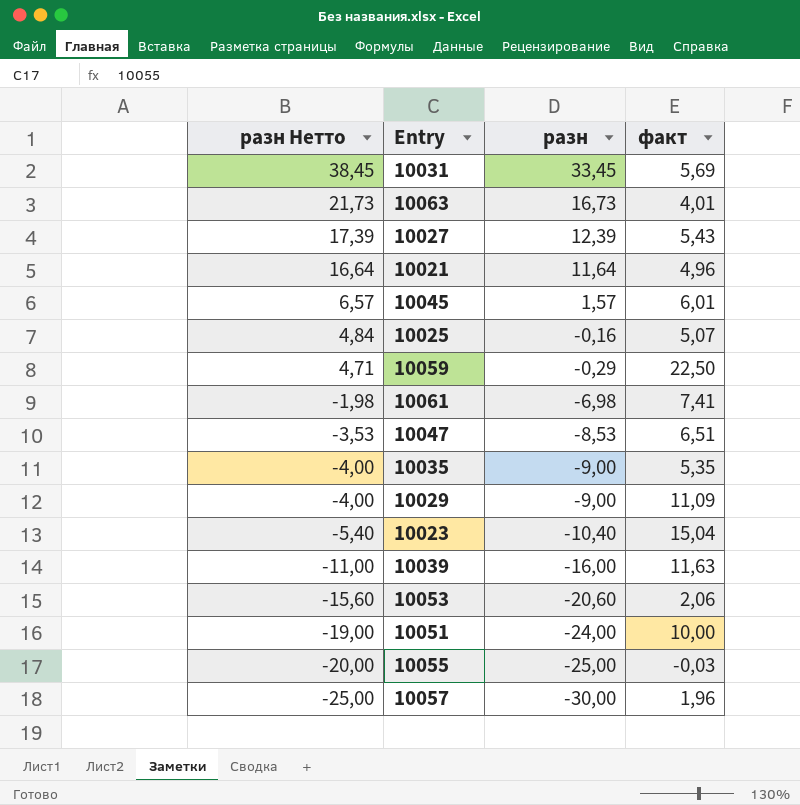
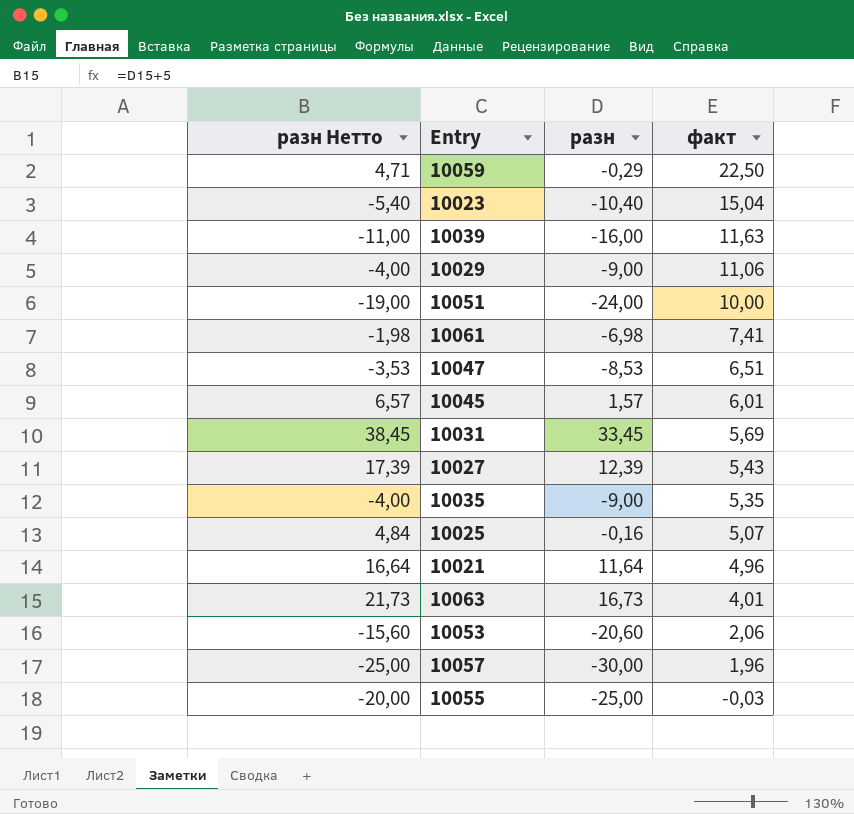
row order: разн Нетто descending -> факт descending
10029 | факт: 11,09 -> 11,06

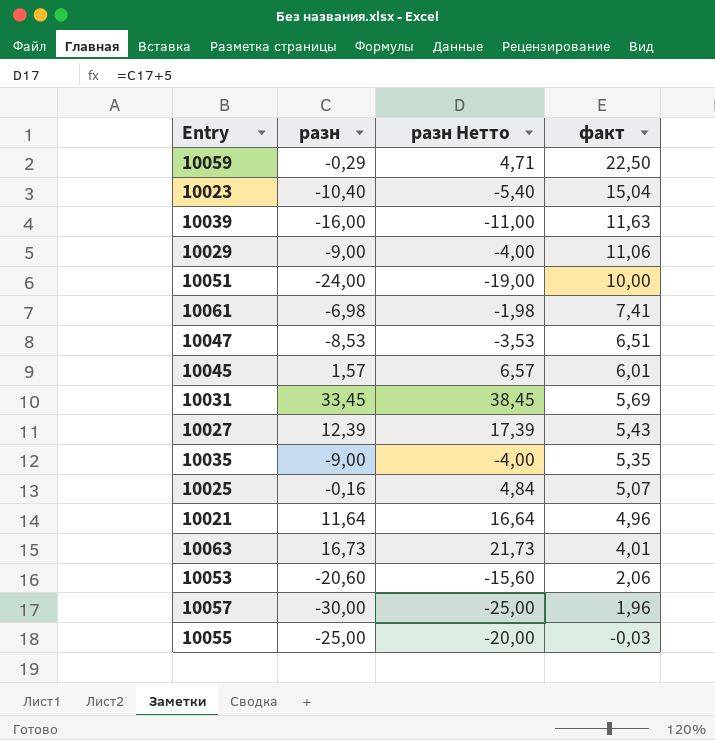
column разн Нетто | position: 1 -> 3

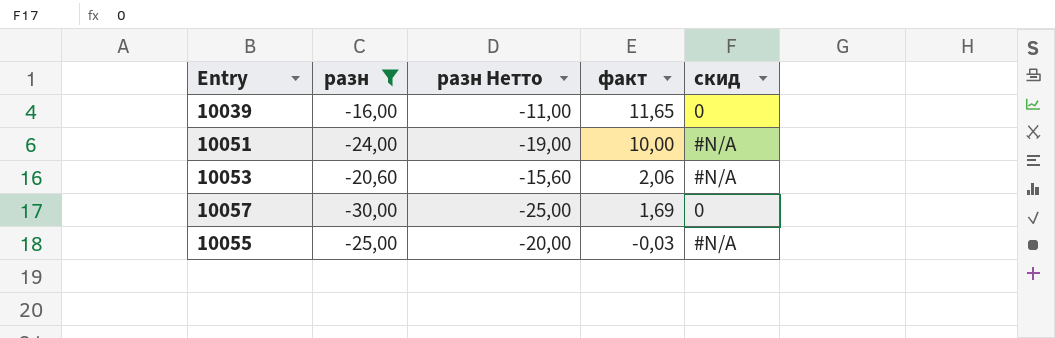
filter: none -> разн <= -16,00
column скид | position: none -> 5
10039 | факт: 11,63 -> 11,65
10057 | факт: 1,96 -> 1,69

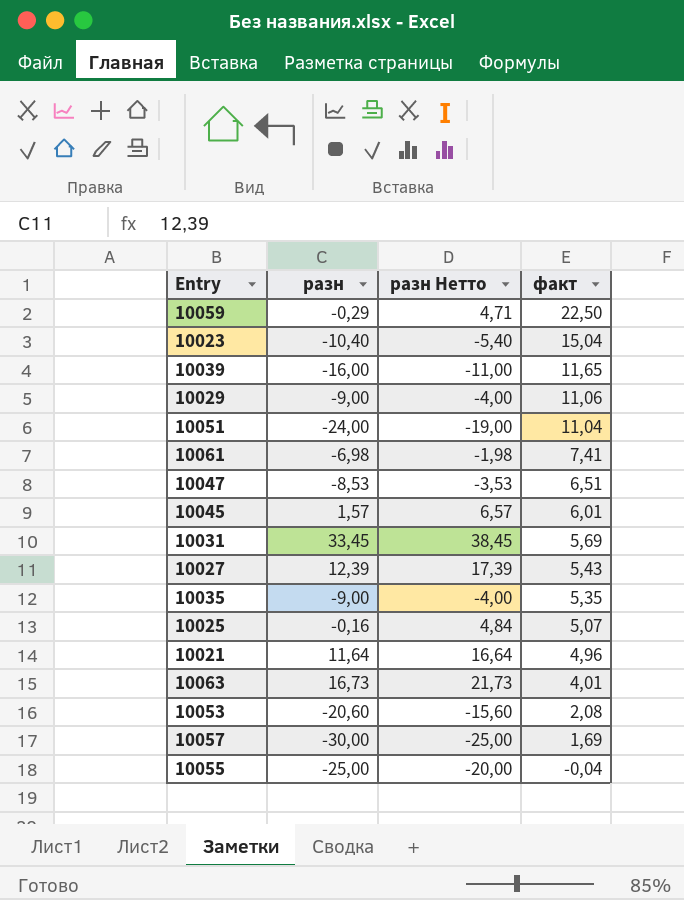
filter: разн <= -16,00 -> none
column скид | position: 5 -> none
10051 | факт: 10,00 -> 11,04
10053 | факт: 2,06 -> 2,08
10055 | факт: -0,03 -> -0,04

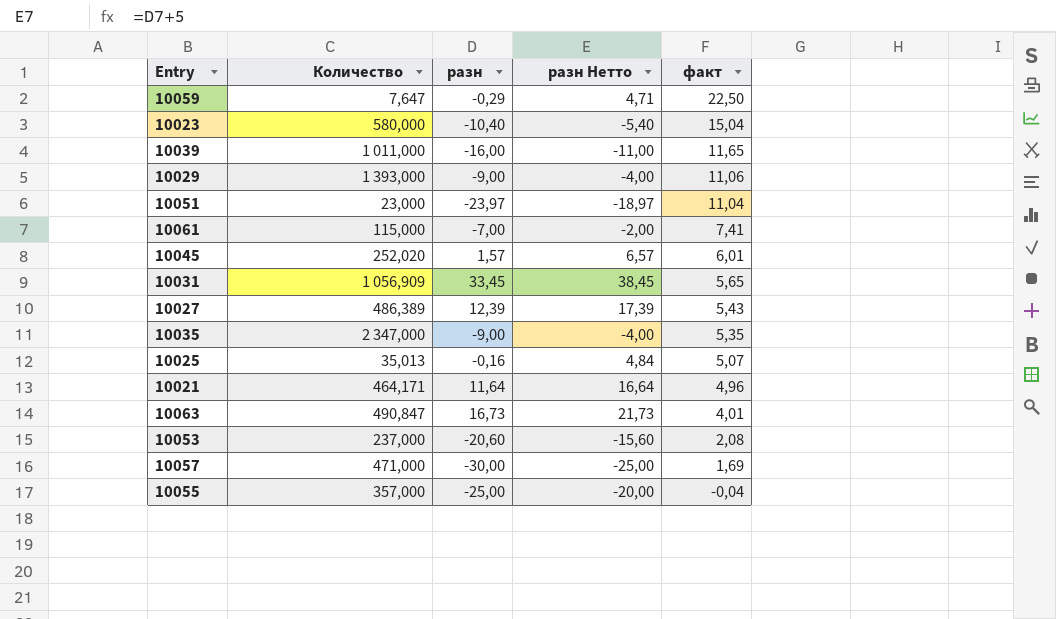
column Количество | position: none -> 2
row 10047: -8,53 | -3,53 | 6,51 -> none
10051 | разн: -24,00 -> -23,97
10051 | разн Нетто: -19,00 -> -18,97
10061 | разн: -6,98 -> -7,00
10061 | разн Нетто: -1,98 -> -2,00
10031 | факт: 5,69 -> 5,65

